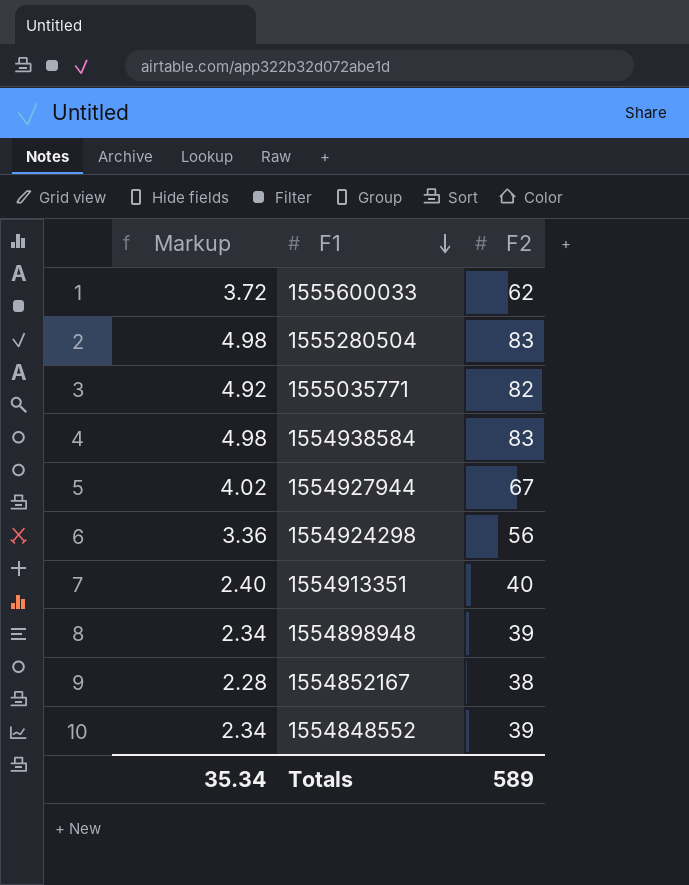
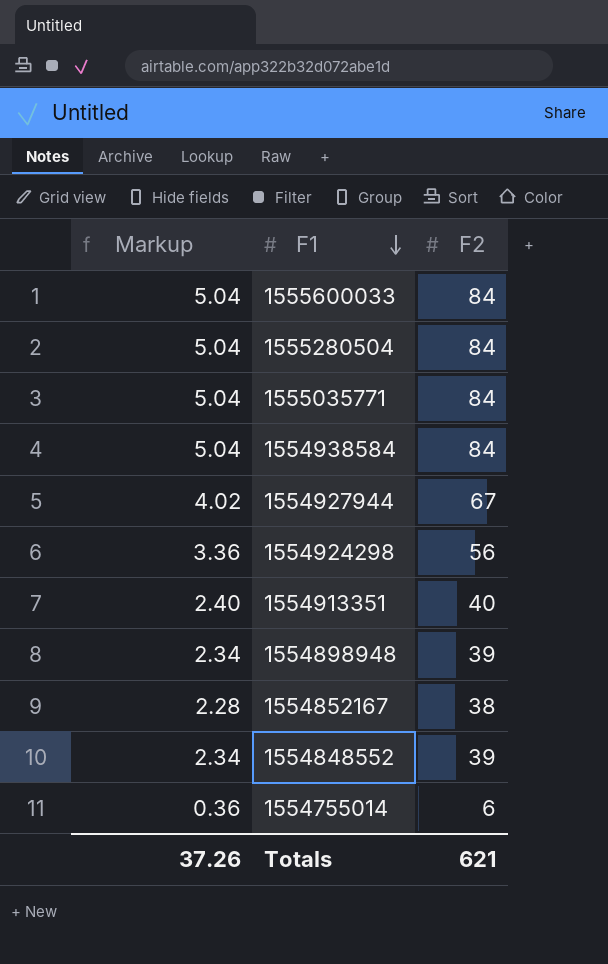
1555600033 | Markup: 3.72 -> 5.04
1555600033 | F2: 62 -> 84
1555280504 | Markup: 4.98 -> 5.04
1555280504 | F2: 83 -> 84
1555035771 | Markup: 4.92 -> 5.04
1555035771 | F2: 82 -> 84
1554938584 | Markup: 4.98 -> 5.04
1554938584 | F2: 83 -> 84
row 1554755014: none -> 0.36 | 6
Totals | Markup: 35.34 -> 37.26
Totals | F2: 589 -> 621

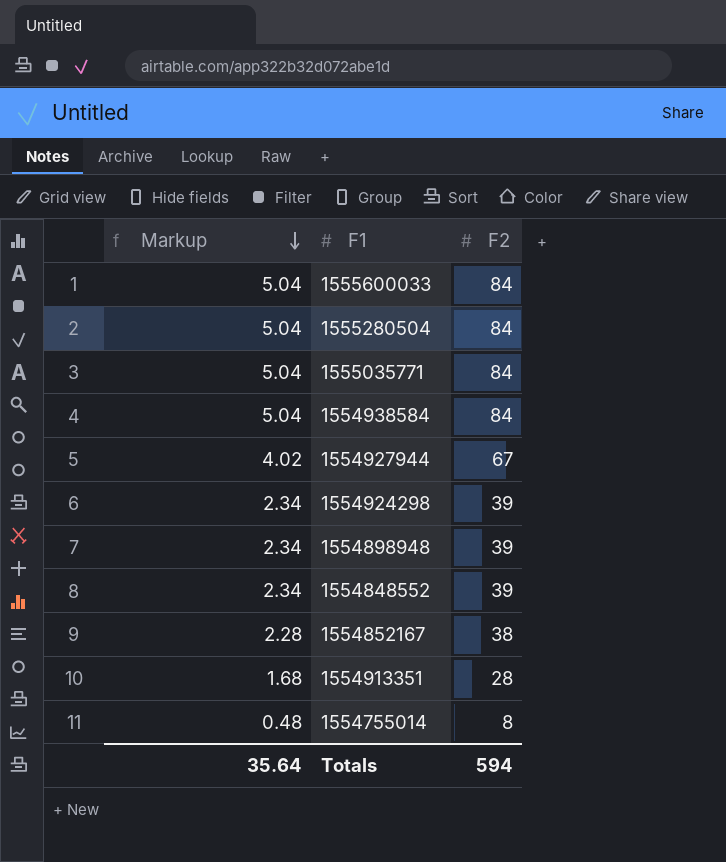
row order: F1 descending -> Markup descending
1554924298 | Markup: 3.36 -> 2.34
1554924298 | F2: 56 -> 39
1554913351 | Markup: 2.40 -> 1.68
1554913351 | F2: 40 -> 28
1554755014 | Markup: 0.36 -> 0.48
1554755014 | F2: 6 -> 8
Totals | Markup: 37.26 -> 35.64
Totals | F2: 621 -> 594

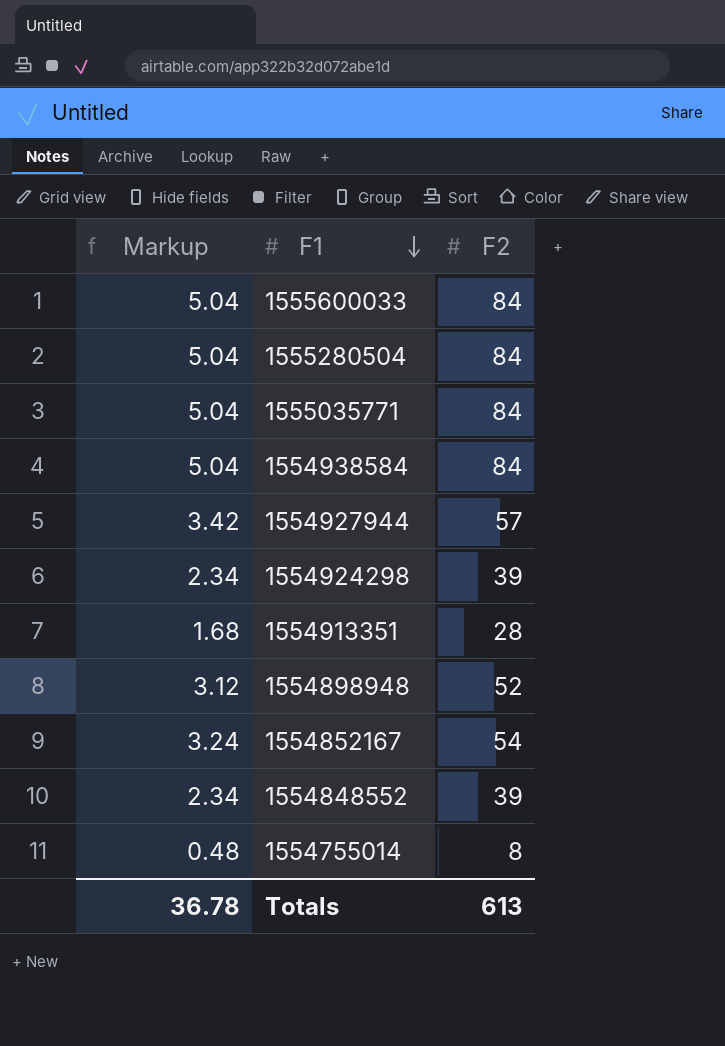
row order: Markup descending -> F1 descending
1554927944 | Markup: 4.02 -> 3.42
1554927944 | F2: 67 -> 57
1554898948 | Markup: 2.34 -> 3.12
1554898948 | F2: 39 -> 52
1554852167 | Markup: 2.28 -> 3.24
1554852167 | F2: 38 -> 54
Totals | Markup: 35.64 -> 36.78
Totals | F2: 594 -> 613

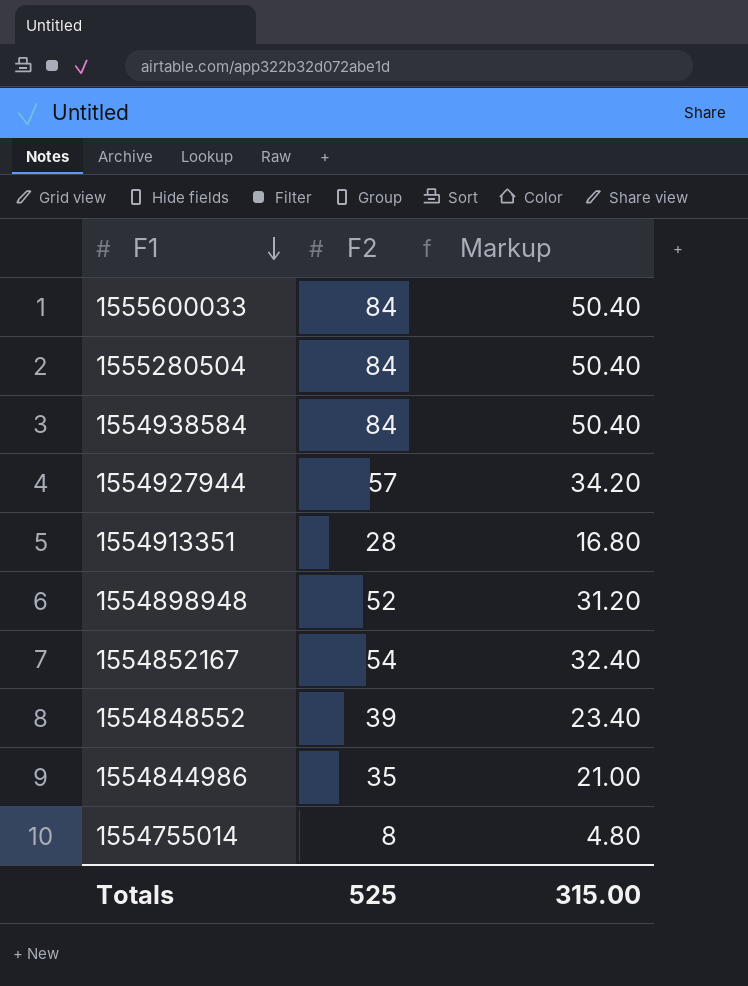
column Markup | formula: [F2] * 0.06 -> [F2] * 0.6
column Markup | position: 1 -> 3
row 1555035771: 5.04 | 84 -> none
row 1554924298: 2.34 | 39 -> none
row 1554844986: none -> 35 | 21.00
Totals | F2: 613 -> 525
Totals | Markup: 36.78 -> 315.00

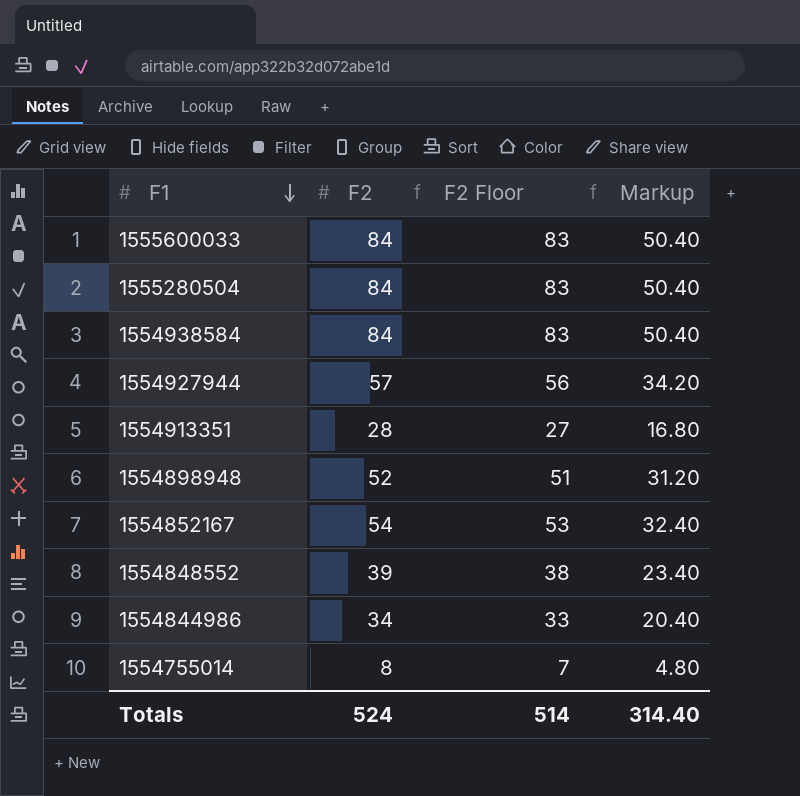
column F2 Floor | formula: none -> [F2] - 1
1554844986 | F2: 35 -> 34
1554844986 | Markup: 21.00 -> 20.40
Totals | F2: 525 -> 524
Totals | Markup: 315.00 -> 314.40

